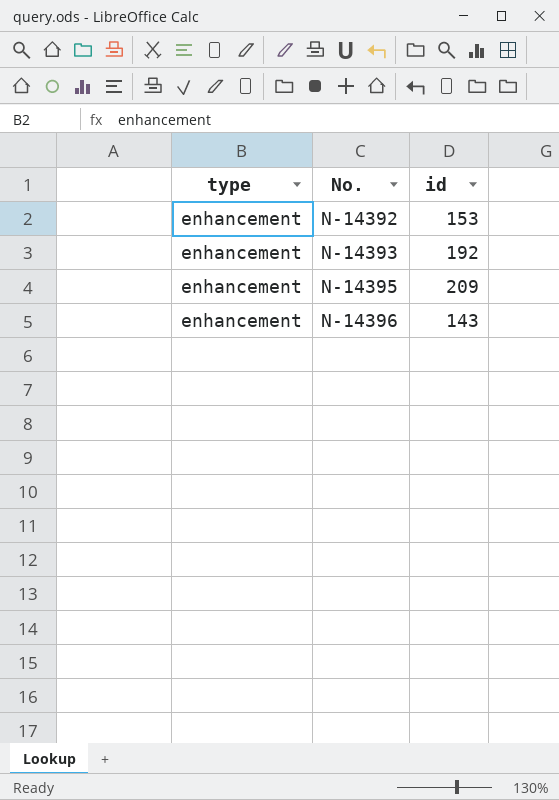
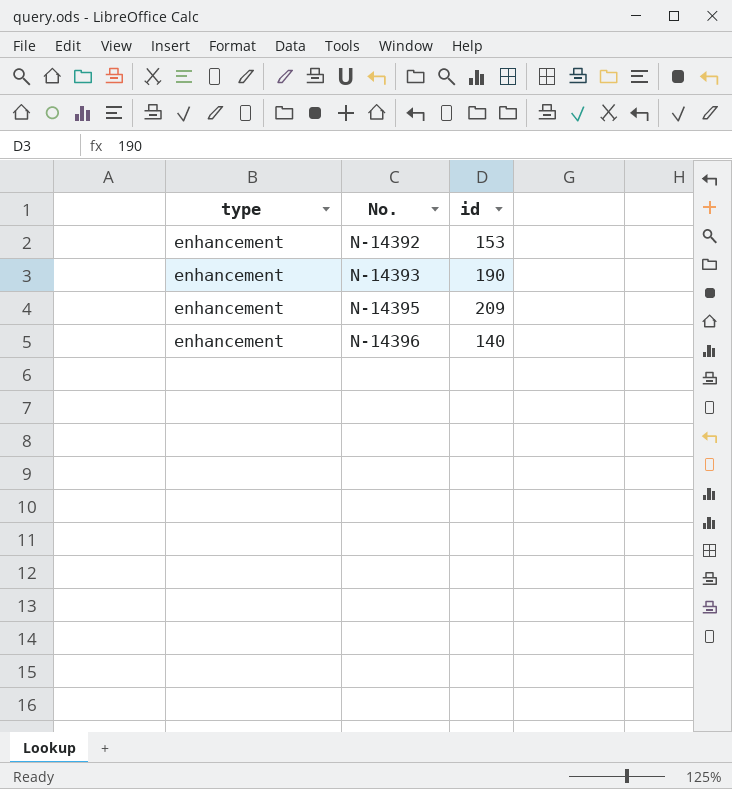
N-14393 | id: 192 -> 190
N-14396 | id: 143 -> 140

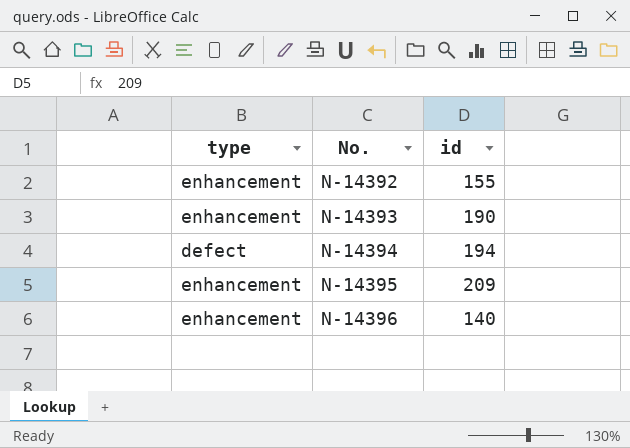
N-14392 | id: 153 -> 155
row N-14394: none -> defect | 194

